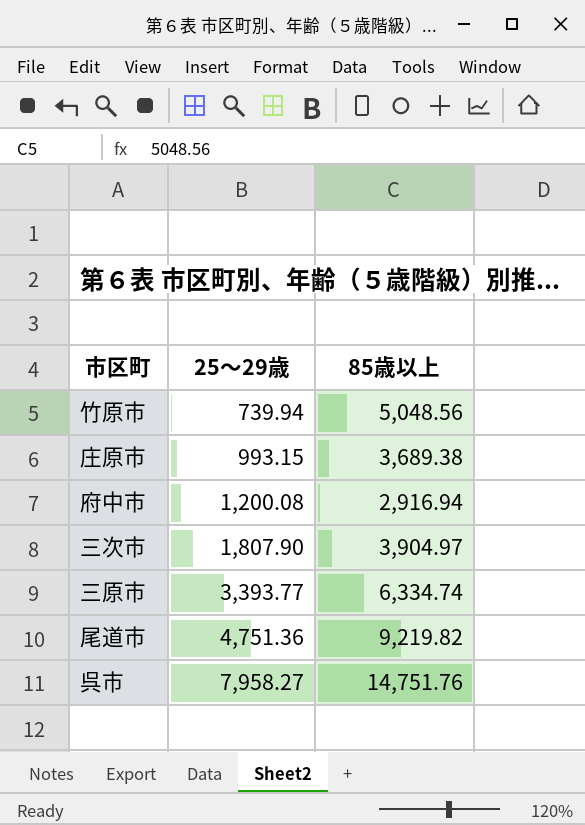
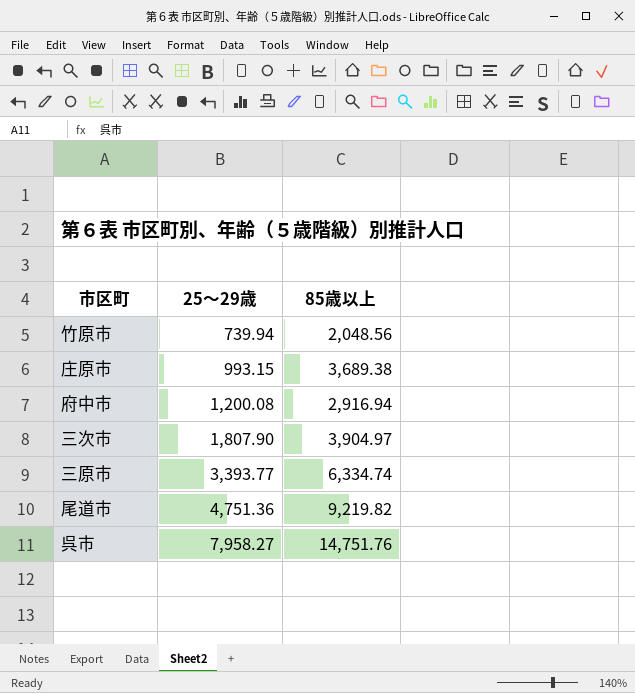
竹原市 | 85歳以上: 5,048.56 -> 2,048.56

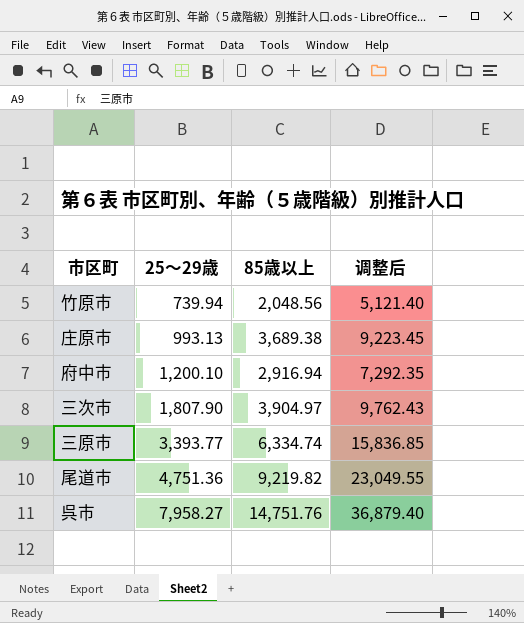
column 调整后 | formula: none -> [85歳以上] * 2.5
庄原市 | 25～29歳: 993.15 -> 993.13
府中市 | 25～29歳: 1,200.08 -> 1,200.10

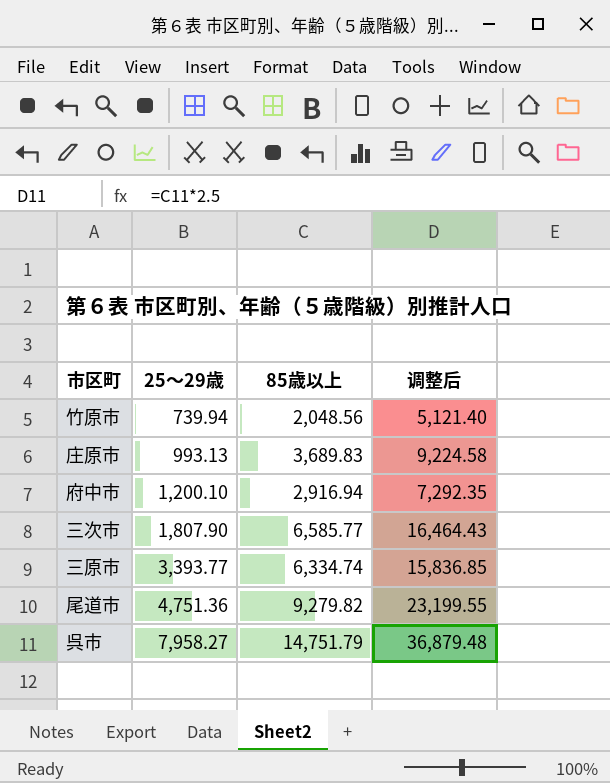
庄原市 | 85歳以上: 3,689.38 -> 3,689.83
庄原市 | 调整后: 9,223.45 -> 9,224.58
三次市 | 85歳以上: 3,904.97 -> 6,585.77
三次市 | 调整后: 9,762.43 -> 16,464.43
尾道市 | 85歳以上: 9,219.82 -> 9,279.82
尾道市 | 调整后: 23,049.55 -> 23,199.55
呉市 | 85歳以上: 14,751.76 -> 14,751.79
呉市 | 调整后: 36,879.40 -> 36,879.48

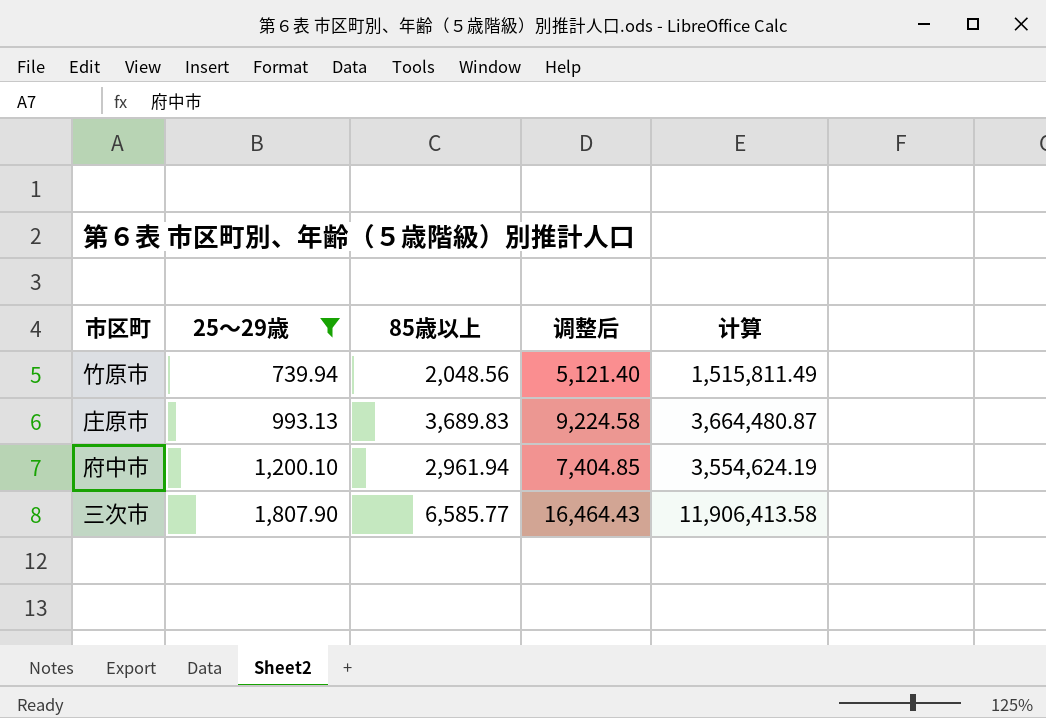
filter: none -> 25～29歳 <= 1,807.90
column 计算 | formula: none -> [25～29歳] * [85歳以上]
府中市 | 85歳以上: 2,916.94 -> 2,961.94
府中市 | 调整后: 7,292.35 -> 7,404.85

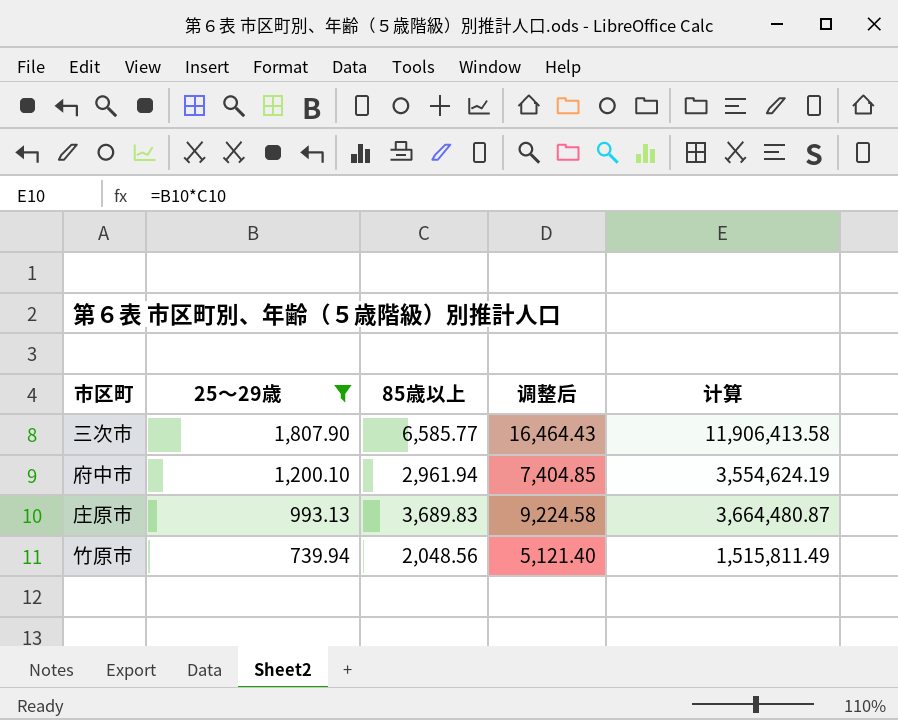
row order: 25～29歳 ascending -> 25～29歳 descending

